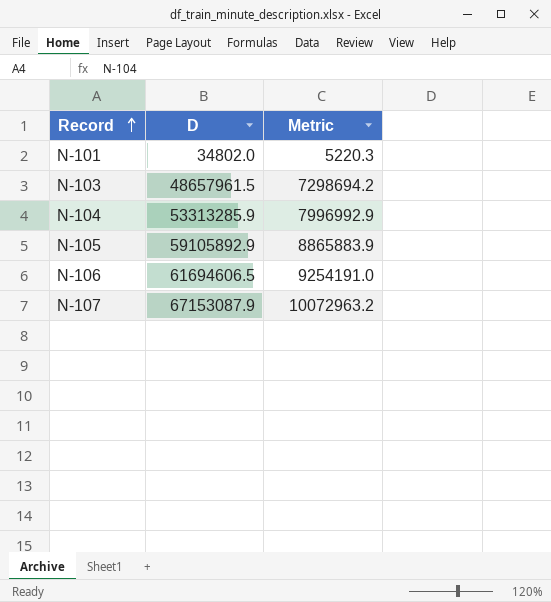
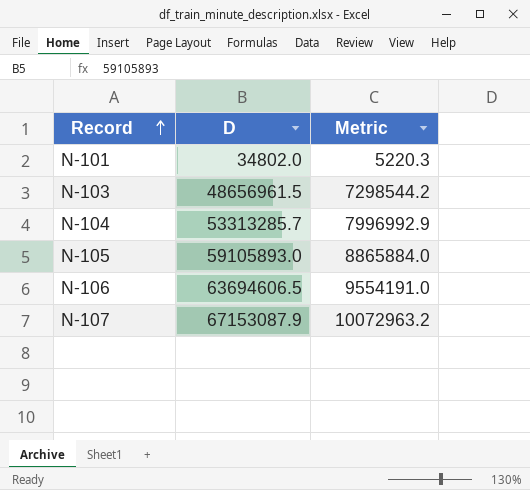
N-103 | D: 48657961.5 -> 48656961.5
N-103 | Metric: 7298694.2 -> 7298544.2
N-104 | D: 53313285.9 -> 53313285.7
N-105 | D: 59105892.9 -> 59105893.0
N-105 | Metric: 8865883.9 -> 8865884.0
N-106 | D: 61694606.5 -> 63694606.5
N-106 | Metric: 9254191.0 -> 9554191.0

